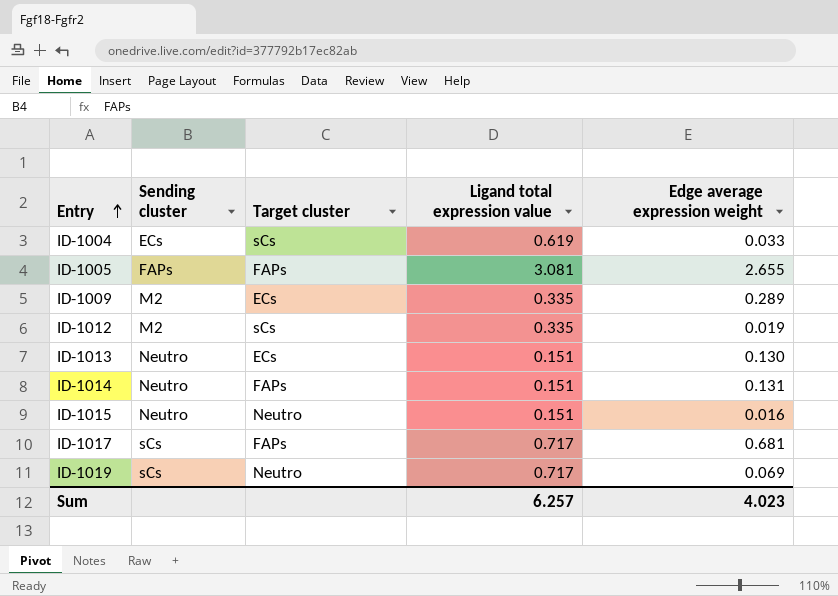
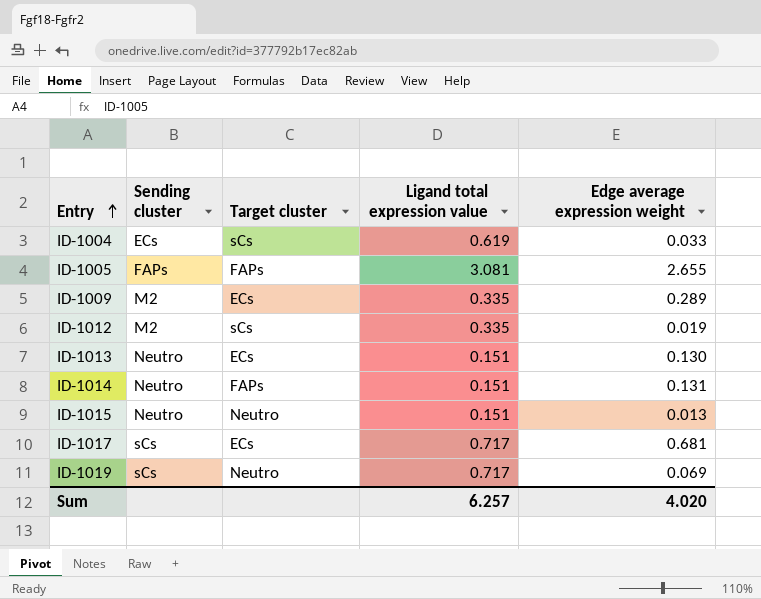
ID-1015 | Edge average expression weight: 0.016 -> 0.013
ID-1017 | Target cluster: FAPs -> ECs
Sum | Edge average expression weight: 4.023 -> 4.020

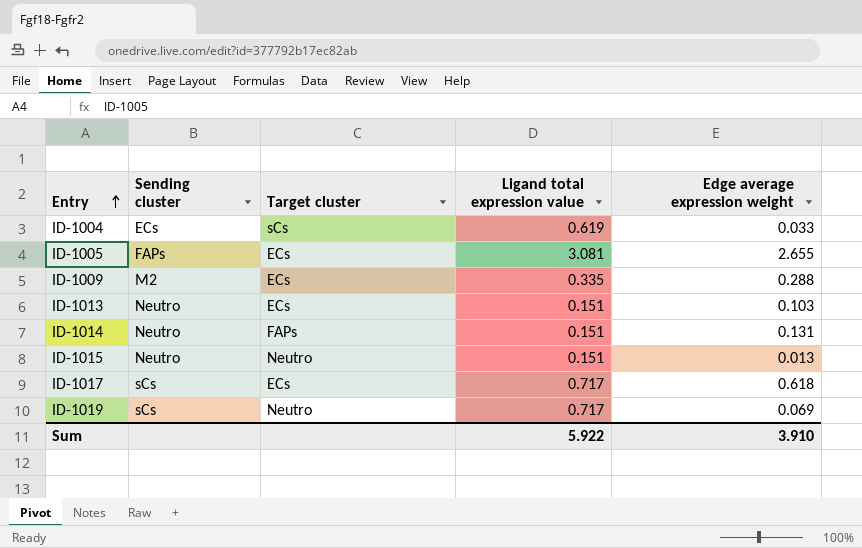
row ID-1012: M2 | sCs | 0.335 | 0.019 -> none
ID-1005 | Target cluster: FAPs -> ECs
ID-1009 | Edge average expression weight: 0.289 -> 0.288
ID-1013 | Edge average expression weight: 0.130 -> 0.103
ID-1017 | Edge average expression weight: 0.681 -> 0.618
Sum | Ligand total expression value: 6.257 -> 5.922
Sum | Edge average expression weight: 4.020 -> 3.910

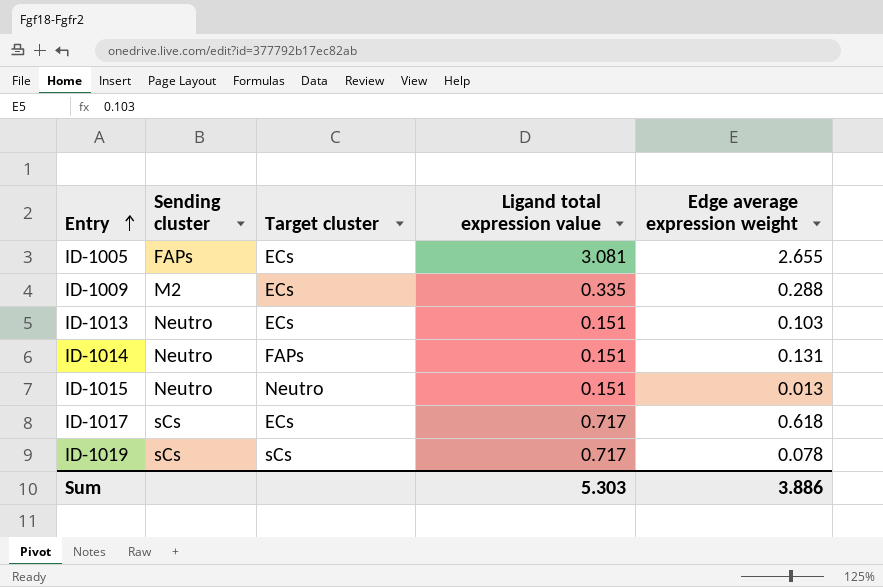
row ID-1004: ECs | sCs | 0.619 | 0.033 -> none
ID-1019 | Target cluster: Neutro -> sCs
ID-1019 | Edge average expression weight: 0.069 -> 0.078
Sum | Ligand total expression value: 5.922 -> 5.303
Sum | Edge average expression weight: 3.910 -> 3.886

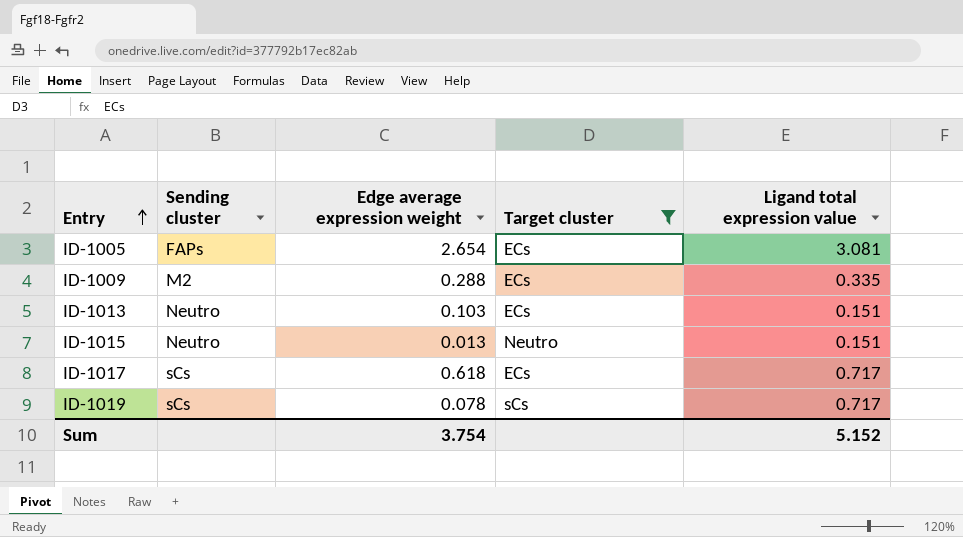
filter: none -> Target cluster != FAPs
column Edge average expression weight | position: 5 -> 3
ID-1005 | Edge average expression weight: 2.655 -> 2.654
Sum | Edge average expression weight: 3.886 -> 3.754
Sum | Ligand total expression value: 5.303 -> 5.152

